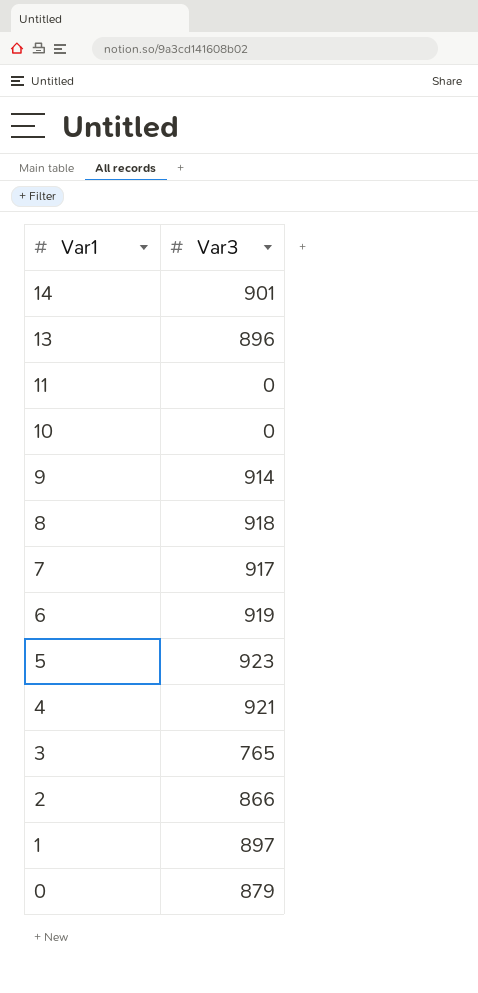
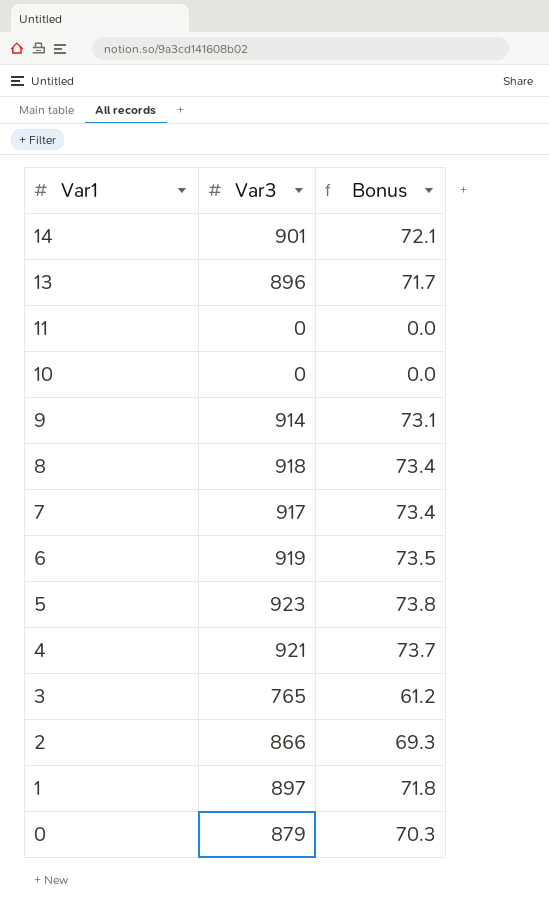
column Bonus | formula: none -> [Var3] * 0.08

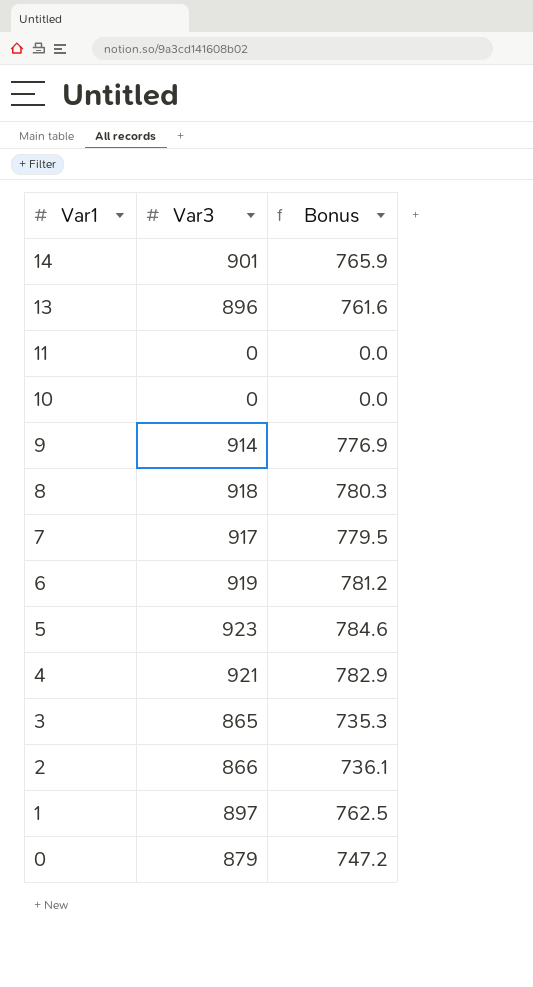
column Bonus | formula: [Var3] * 0.08 -> [Var3] * 0.85
3 | Var3: 765 -> 865

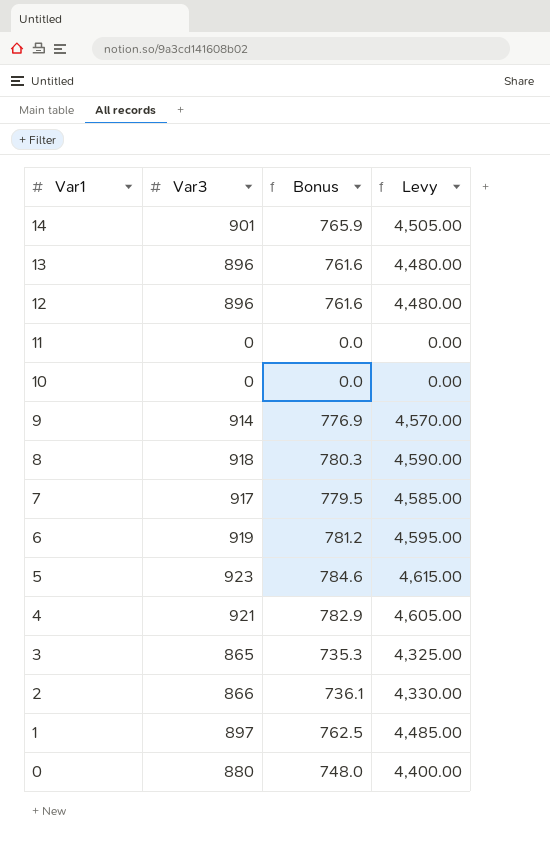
column Levy | formula: none -> [Var3] * 5
row 12: none -> 896 | 761.6 | 4,480.00
0 | Var3: 879 -> 880
0 | Bonus: 747.2 -> 748.0

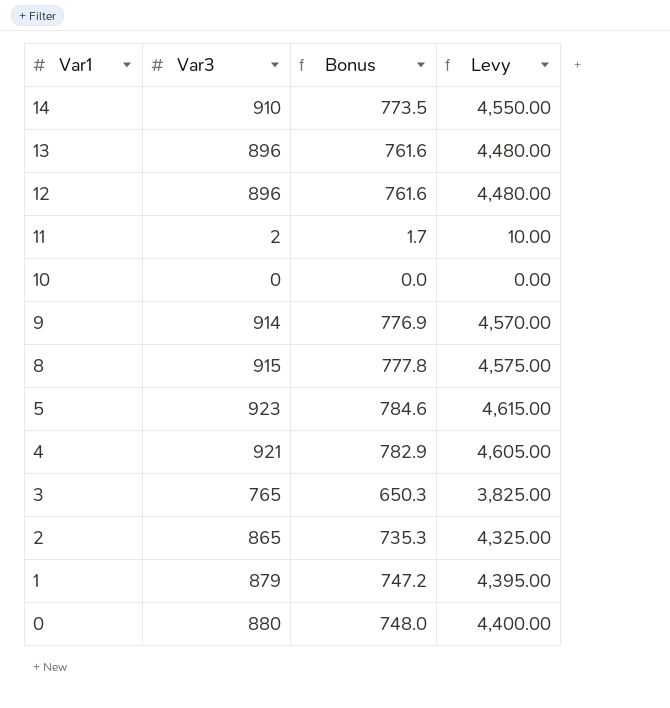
row 7: 917 | 779.5 | 4,585.00 -> none
row 6: 919 | 781.2 | 4,595.00 -> none
14 | Var3: 901 -> 910
14 | Bonus: 765.9 -> 773.5
14 | Levy: 4,505.00 -> 4,550.00
11 | Var3: 0 -> 2
11 | Bonus: 0.0 -> 1.7
11 | Levy: 0.00 -> 10.00
8 | Var3: 918 -> 915
8 | Bonus: 780.3 -> 777.8
8 | Levy: 4,590.00 -> 4,575.00
3 | Var3: 865 -> 765
3 | Bonus: 735.3 -> 650.3
3 | Levy: 4,325.00 -> 3,825.00
2 | Var3: 866 -> 865
2 | Bonus: 736.1 -> 735.3
2 | Levy: 4,330.00 -> 4,325.00
1 | Var3: 897 -> 879
1 | Bonus: 762.5 -> 747.2
1 | Levy: 4,485.00 -> 4,395.00

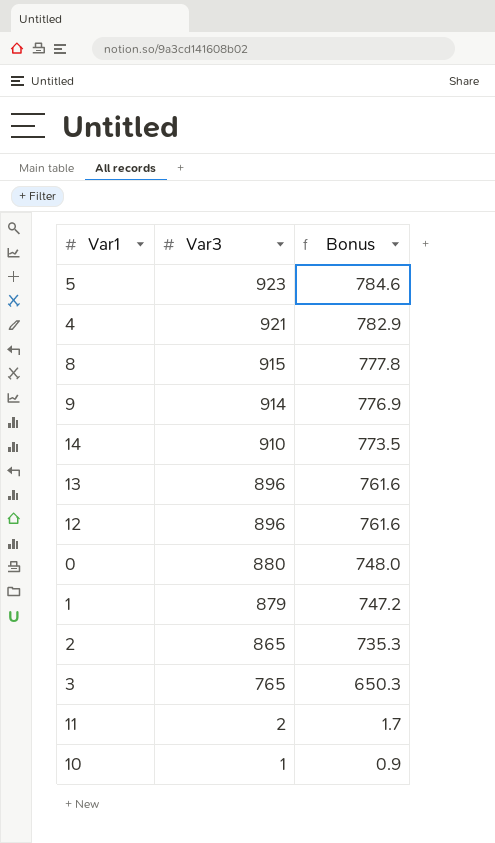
row order: Var1 descending -> Var3 descending
column Levy | formula: [Var3] * 5 -> none
10 | Var3: 0 -> 1
10 | Bonus: 0.0 -> 0.9

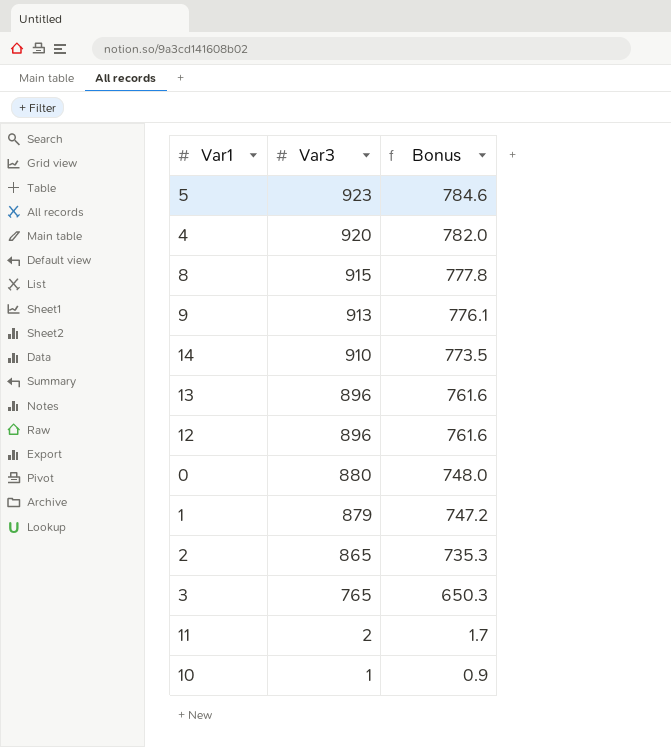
4 | Var3: 921 -> 920
4 | Bonus: 782.9 -> 782.0
9 | Var3: 914 -> 913
9 | Bonus: 776.9 -> 776.1

